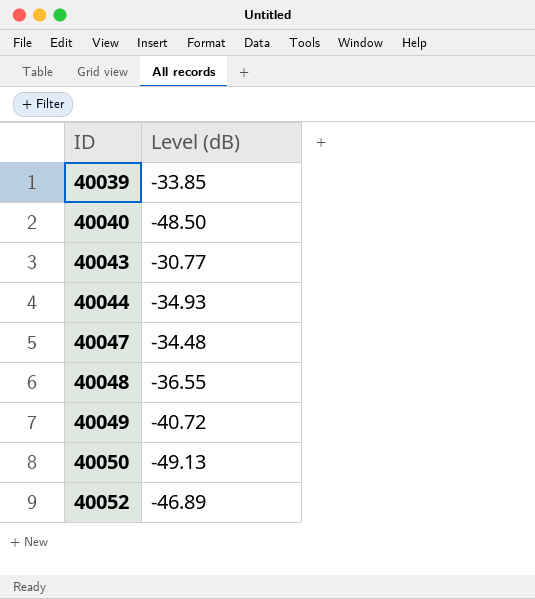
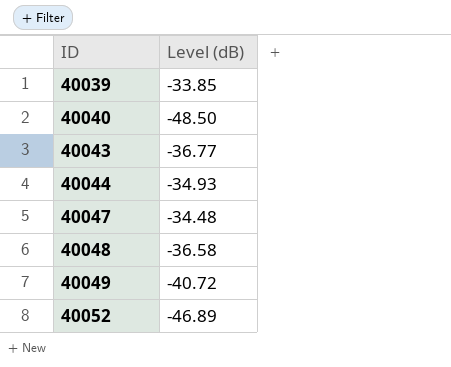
row 40050: -49.13 -> none
40043 | Level (dB): -30.77 -> -36.77
40048 | Level (dB): -36.55 -> -36.58

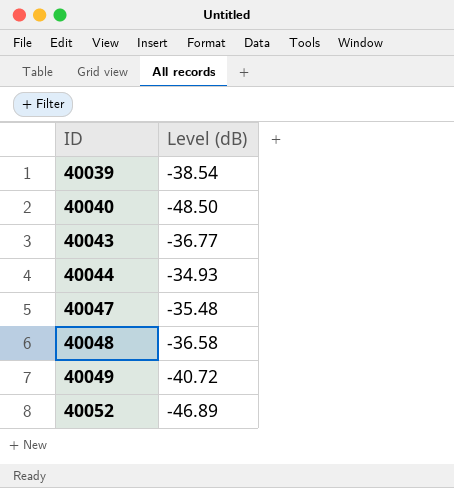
40039 | Level (dB): -33.85 -> -38.54
40047 | Level (dB): -34.48 -> -35.48

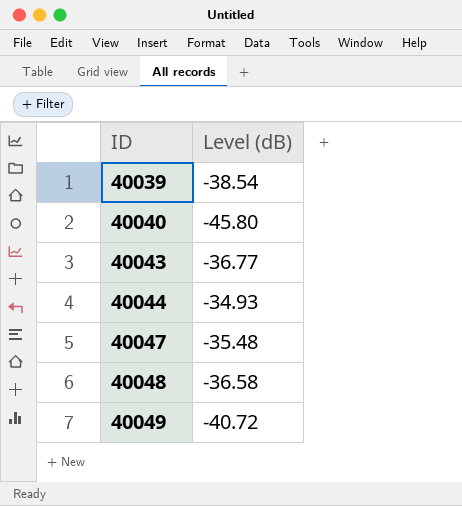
row 40052: -46.89 -> none
40040 | Level (dB): -48.50 -> -45.80

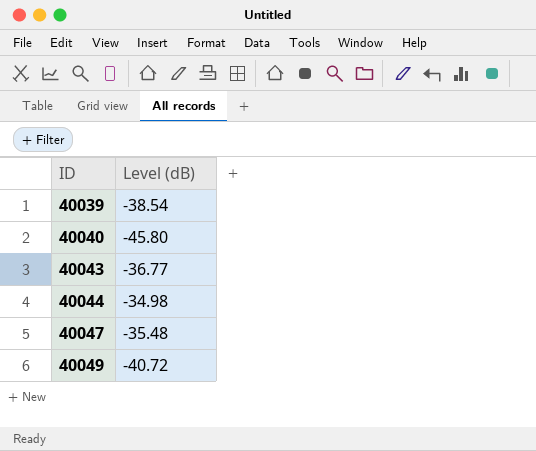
row 40048: -36.58 -> none
40044 | Level (dB): -34.93 -> -34.98

